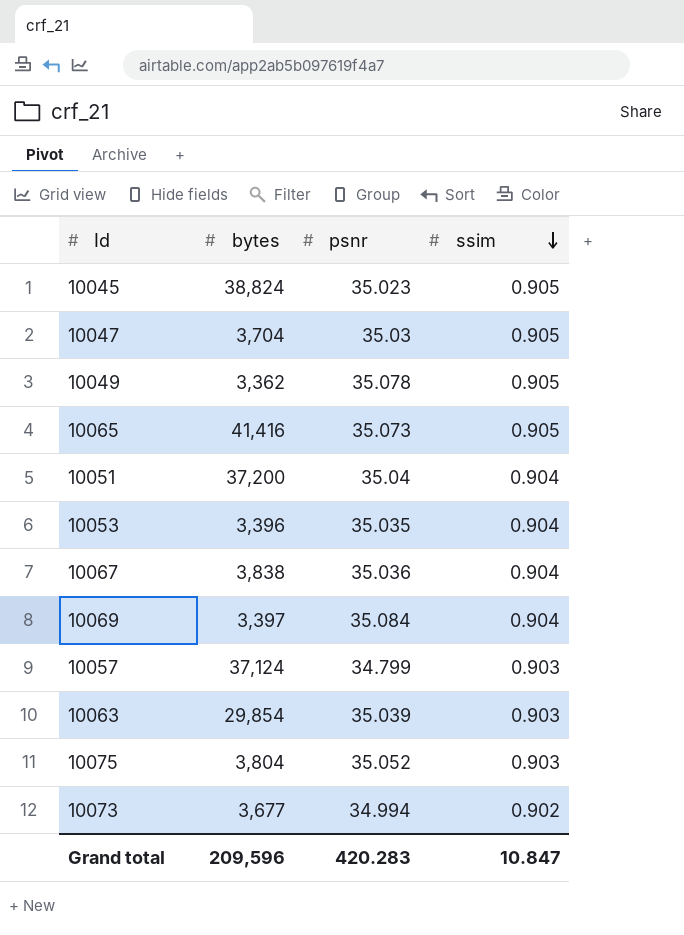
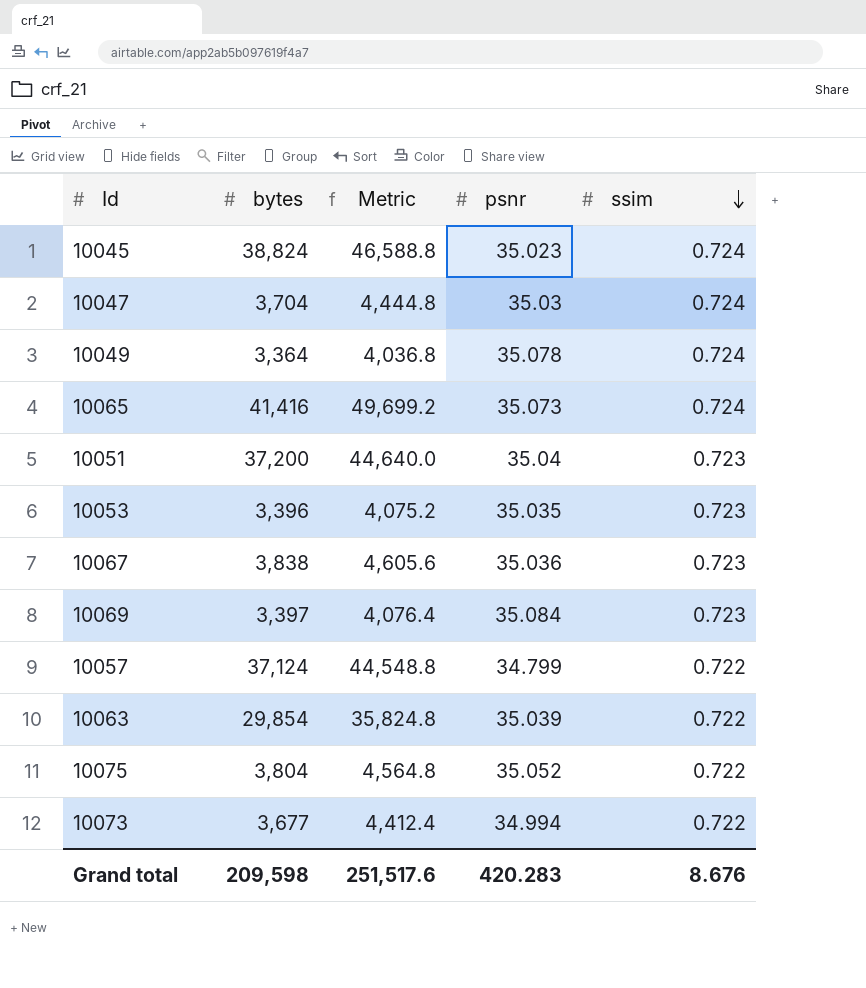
column Metric | formula: none -> [bytes] * 1.2
10045 | ssim: 0.905 -> 0.724
10047 | ssim: 0.905 -> 0.724
10049 | bytes: 3,362 -> 3,364
10049 | ssim: 0.905 -> 0.724
10065 | ssim: 0.905 -> 0.724
10051 | ssim: 0.904 -> 0.723
10053 | ssim: 0.904 -> 0.723
10067 | ssim: 0.904 -> 0.723
10069 | ssim: 0.904 -> 0.723
10057 | ssim: 0.903 -> 0.722
10063 | ssim: 0.903 -> 0.722
10075 | ssim: 0.903 -> 0.722
10073 | ssim: 0.902 -> 0.722
Grand total | bytes: 209,596 -> 209,598
Grand total | ssim: 10.847 -> 8.676

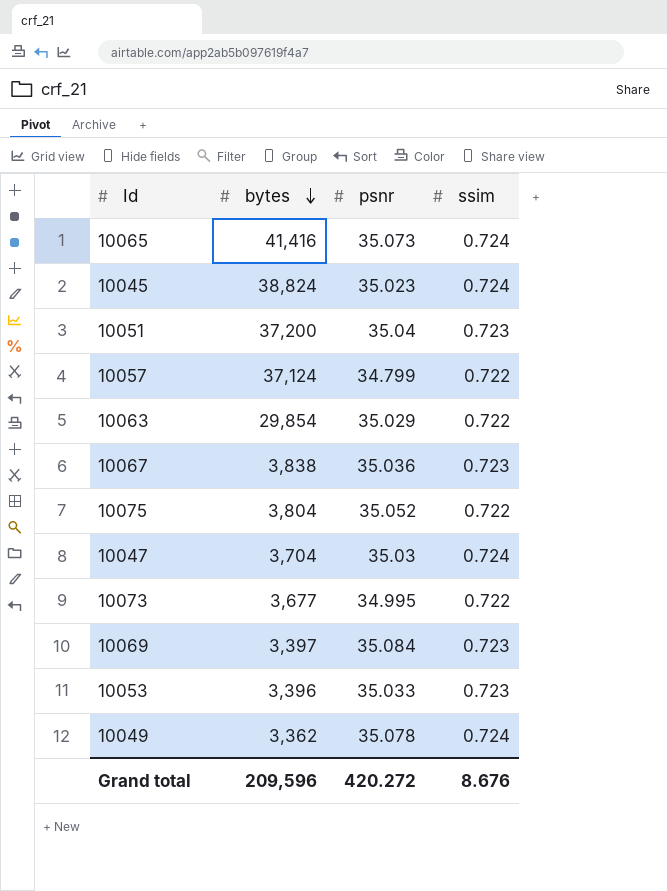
row order: ssim descending -> bytes descending
column Metric | formula: [bytes] * 1.2 -> none
10063 | psnr: 35.039 -> 35.029
10073 | psnr: 34.994 -> 34.995
10053 | psnr: 35.035 -> 35.033
10049 | bytes: 3,364 -> 3,362
Grand total | bytes: 209,598 -> 209,596
Grand total | psnr: 420.283 -> 420.272

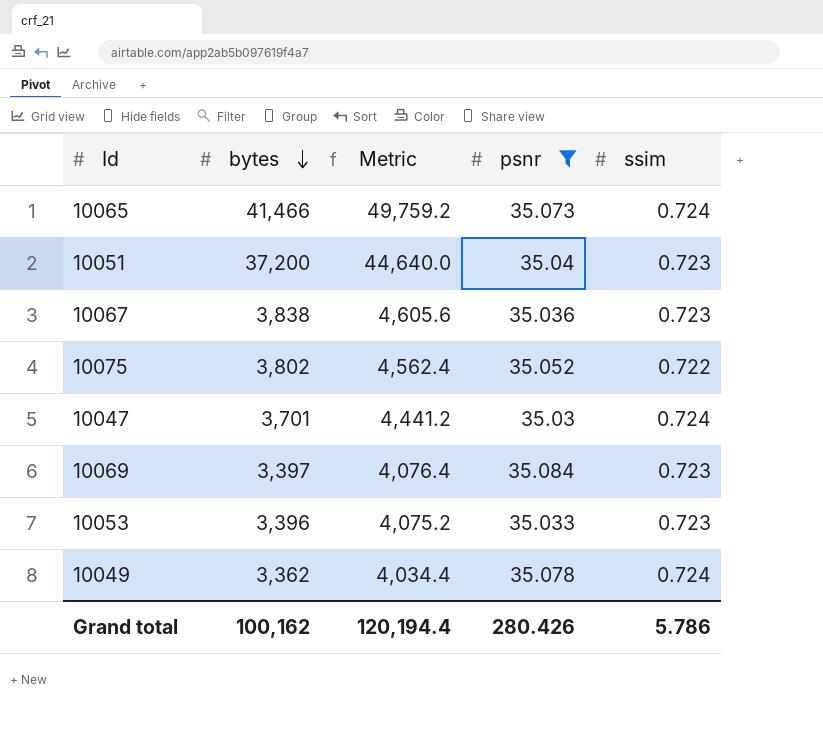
filter: none -> psnr >= 35.03
column Metric | formula: none -> [bytes] * 1.2
10065 | bytes: 41,416 -> 41,466
10075 | bytes: 3,804 -> 3,802
10047 | bytes: 3,704 -> 3,701
Grand total | bytes: 209,596 -> 100,162
Grand total | psnr: 420.272 -> 280.426
Grand total | ssim: 8.676 -> 5.786

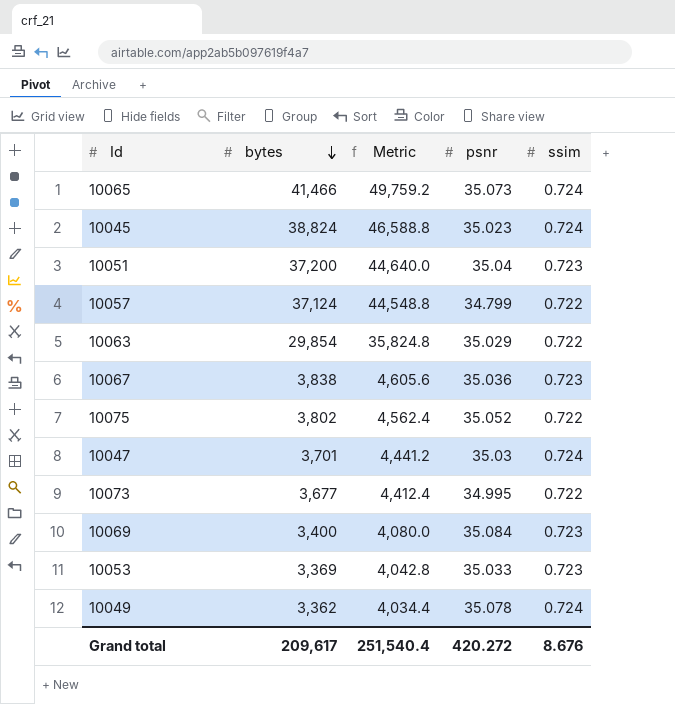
filter: psnr >= 35.03 -> none
10069 | bytes: 3,397 -> 3,400
10069 | Metric: 4,076.4 -> 4,080.0
10053 | bytes: 3,396 -> 3,369
10053 | Metric: 4,075.2 -> 4,042.8
Grand total | bytes: 100,162 -> 209,617
Grand total | Metric: 120,194.4 -> 251,540.4
Grand total | psnr: 280.426 -> 420.272
Grand total | ssim: 5.786 -> 8.676

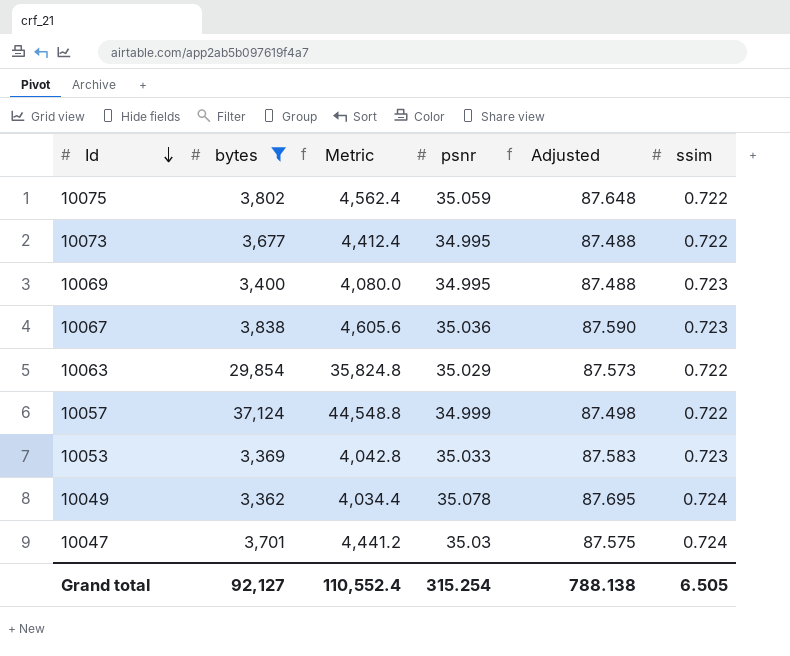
filter: none -> bytes <= 37,124
row order: bytes descending -> Id descending
column Adjusted | formula: none -> [psnr] * 2.5
10075 | psnr: 35.052 -> 35.059
10069 | psnr: 35.084 -> 34.995
10057 | psnr: 34.799 -> 34.999
Grand total | bytes: 209,617 -> 92,127
Grand total | Metric: 251,540.4 -> 110,552.4
Grand total | psnr: 420.272 -> 315.254
Grand total | ssim: 8.676 -> 6.505

